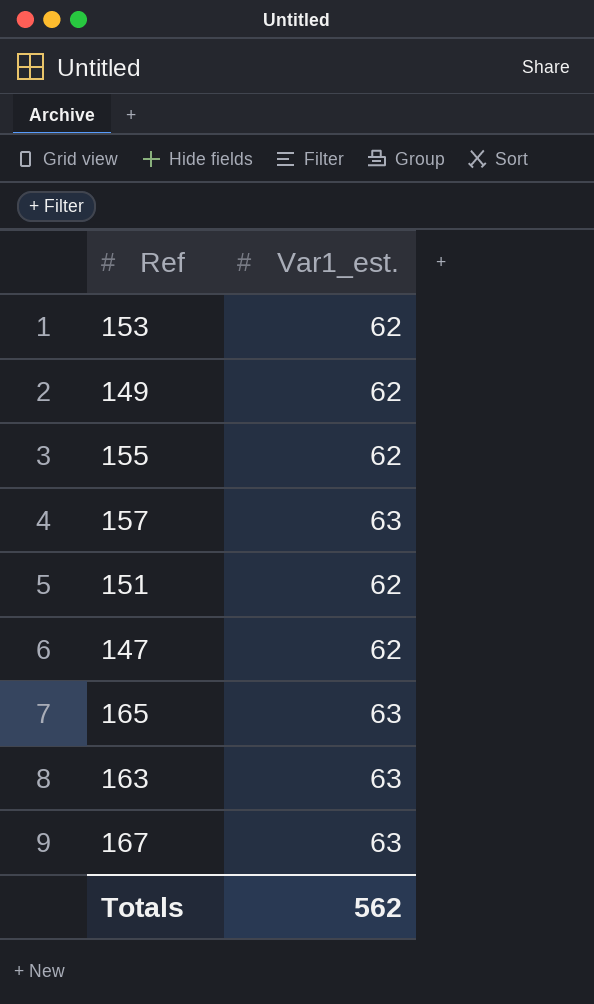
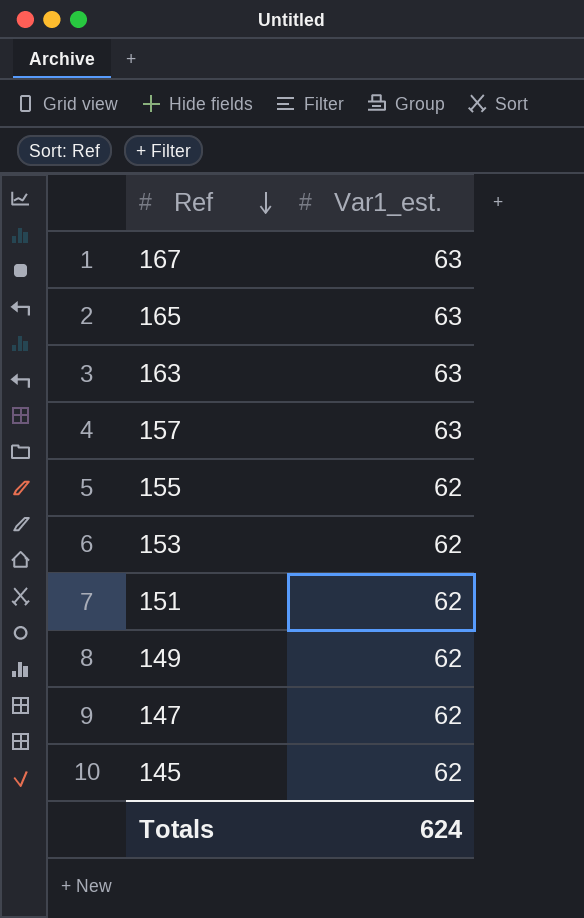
row order: none -> Ref descending
row 145: none -> 62
Totals | Var1_est.: 562 -> 624

